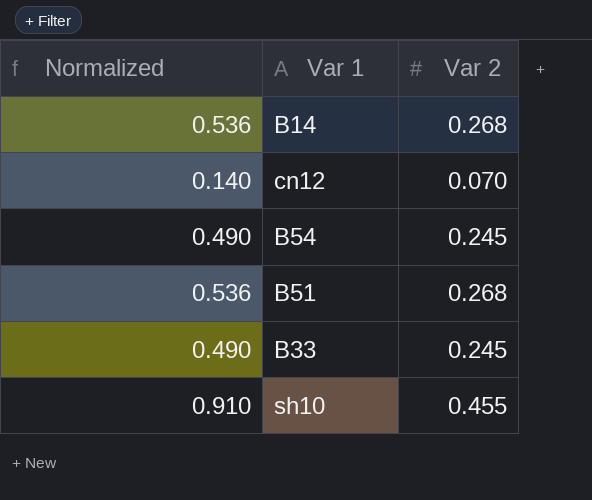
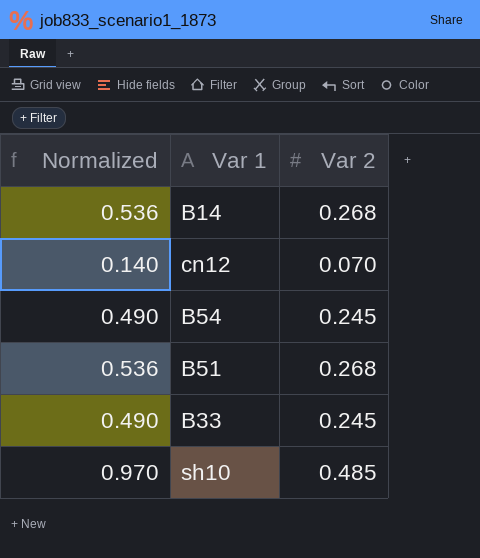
sh10 | Normalized: 0.910 -> 0.970
sh10 | Var 2: 0.455 -> 0.485

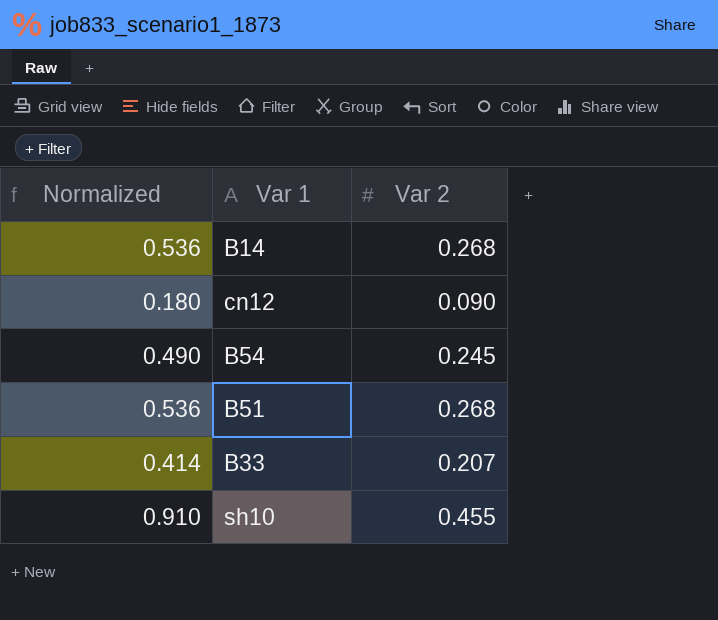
cn12 | Normalized: 0.140 -> 0.180
cn12 | Var 2: 0.070 -> 0.090
B33 | Normalized: 0.490 -> 0.414
B33 | Var 2: 0.245 -> 0.207
sh10 | Normalized: 0.970 -> 0.910
sh10 | Var 2: 0.485 -> 0.455

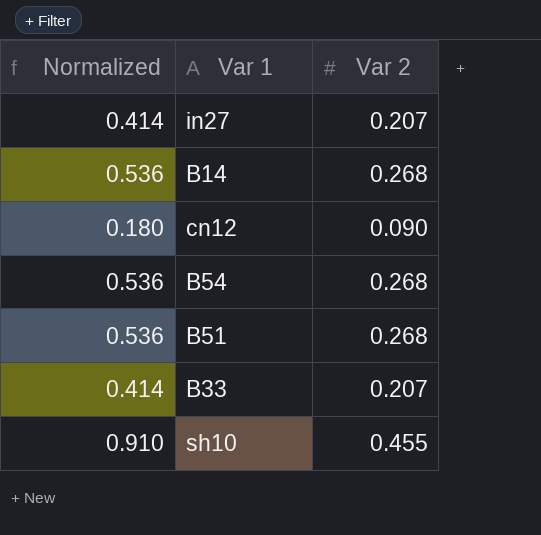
row in27: none -> 0.414 | 0.207
B54 | Normalized: 0.490 -> 0.536
B54 | Var 2: 0.245 -> 0.268

